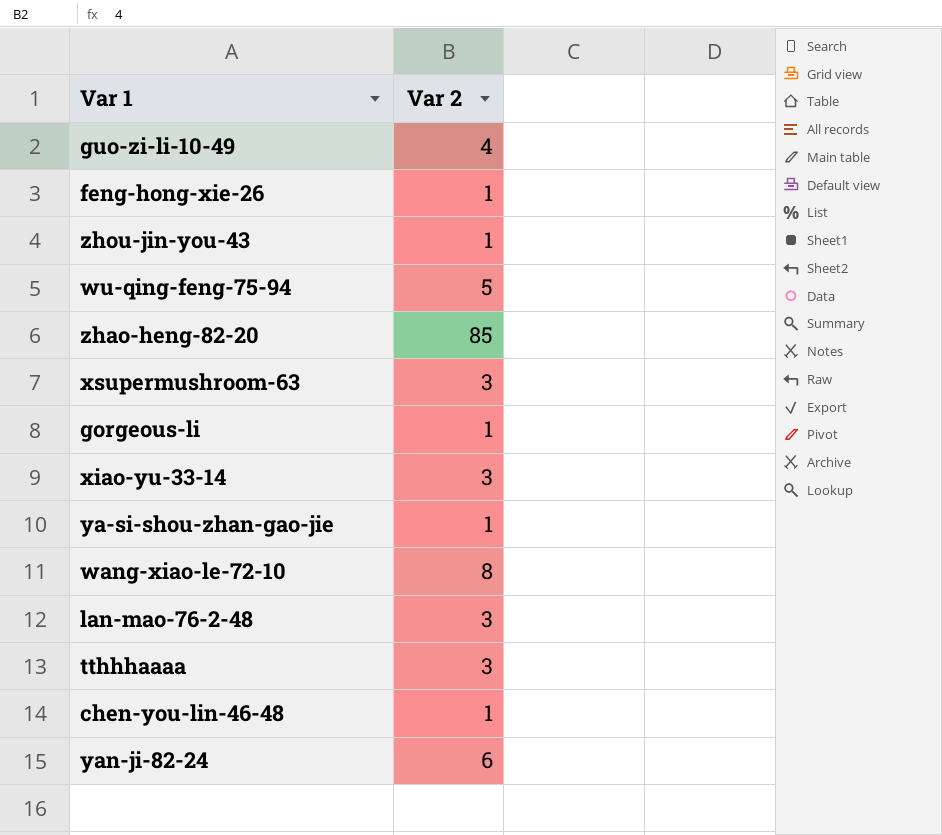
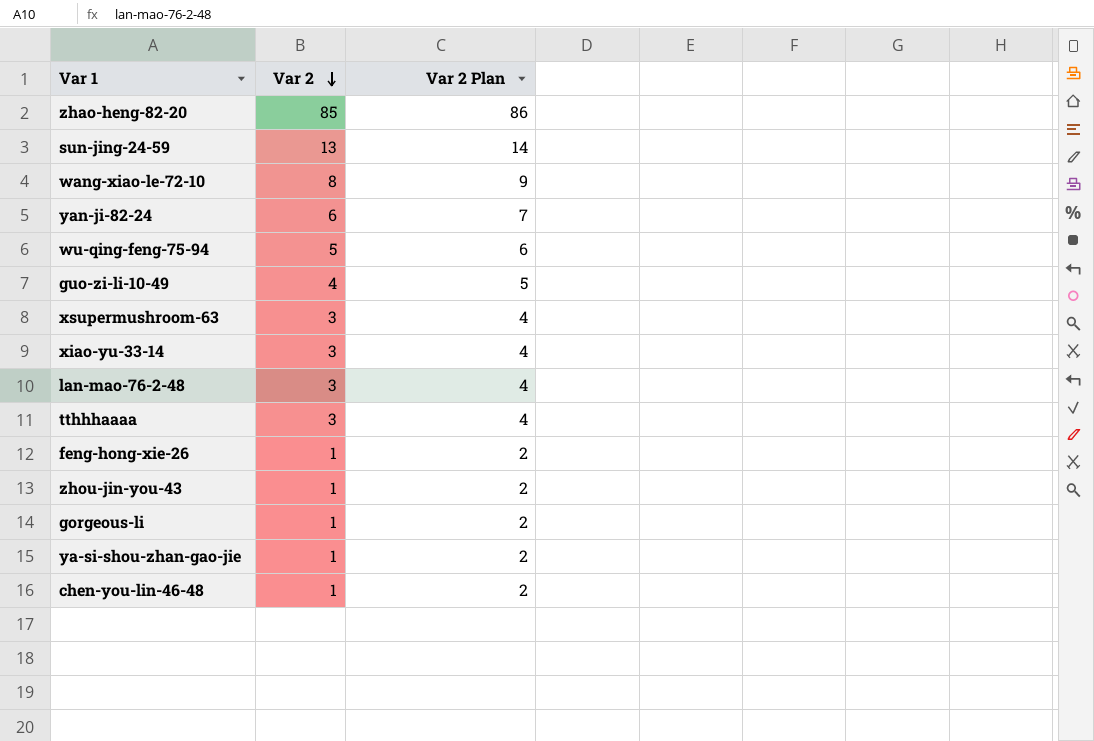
row order: none -> Var 2 descending
column Var 2 Plan | formula: none -> [Var 2] + 1
row sun-jing-24-59: none -> 13 | 14

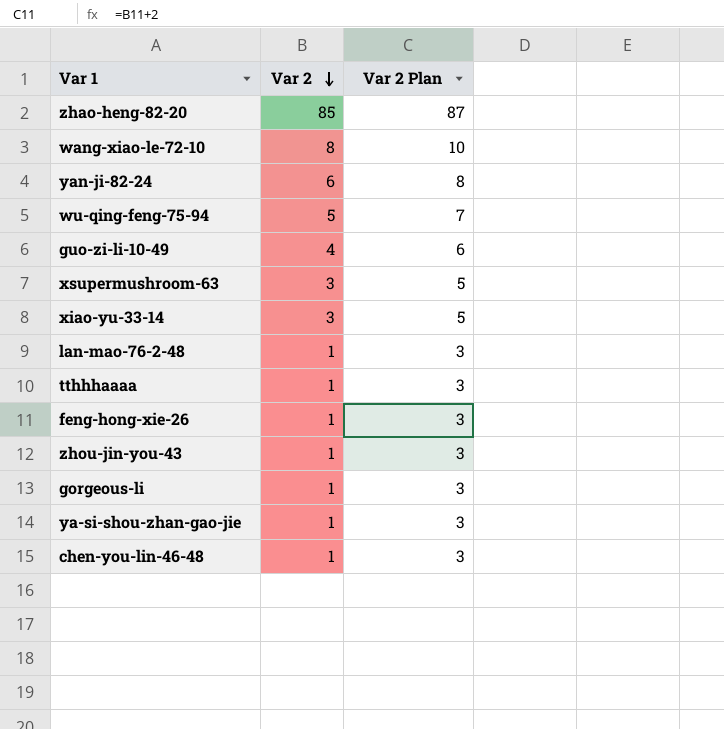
column Var 2 Plan | formula: [Var 2] + 1 -> [Var 2] + 2
row sun-jing-24-59: 13 | 14 -> none
lan-mao-76-2-48 | Var 2: 3 -> 1
tthhhaaaa | Var 2: 3 -> 1

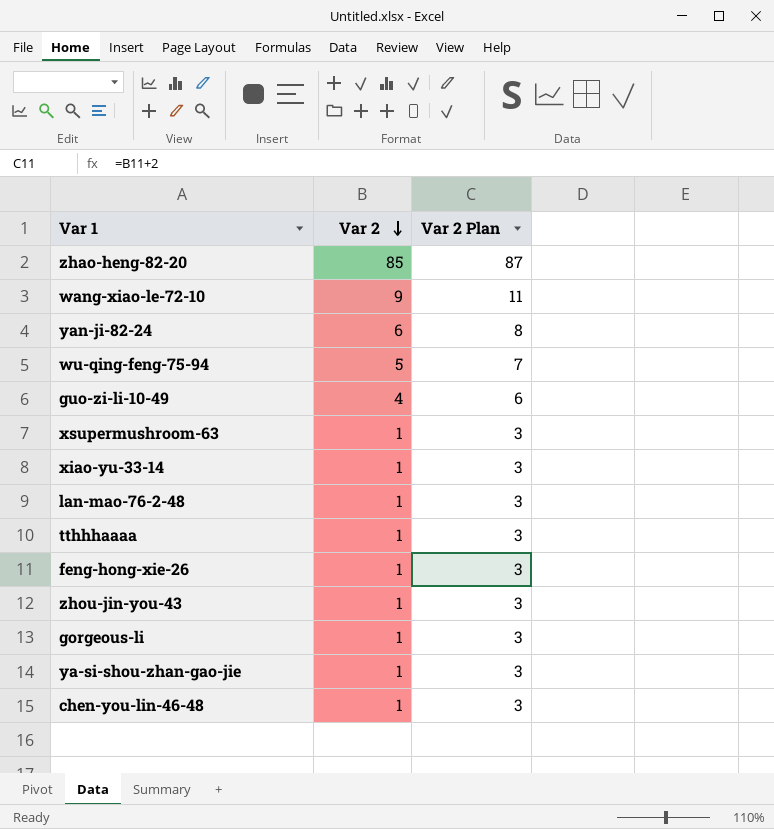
wang-xiao-le-72-10 | Var 2: 8 -> 9
wang-xiao-le-72-10 | Var 2 Plan: 10 -> 11
xsupermushroom-63 | Var 2: 3 -> 1
xsupermushroom-63 | Var 2 Plan: 5 -> 3
xiao-yu-33-14 | Var 2: 3 -> 1
xiao-yu-33-14 | Var 2 Plan: 5 -> 3

